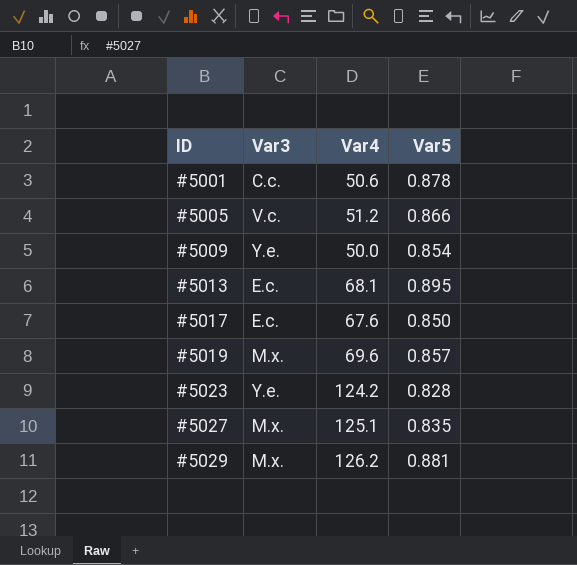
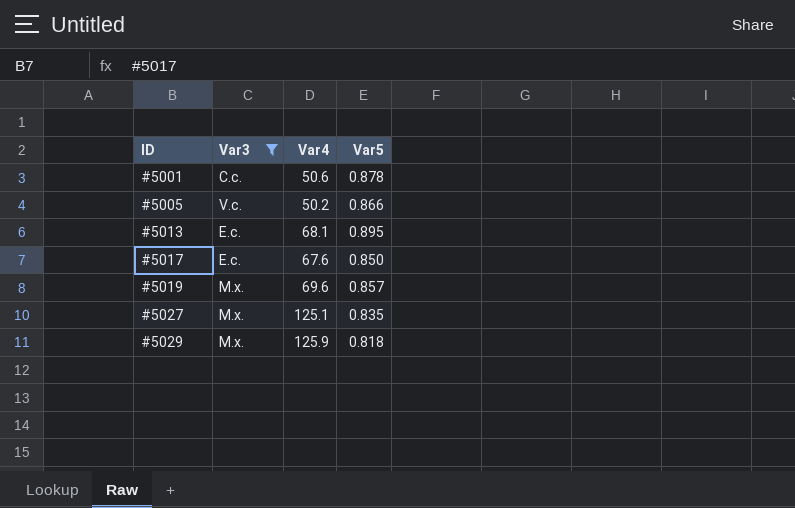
filter: none -> Var3 != Y.e.
#5005 | Var4: 51.2 -> 50.2
#5029 | Var4: 126.2 -> 125.9
#5029 | Var5: 0.881 -> 0.818

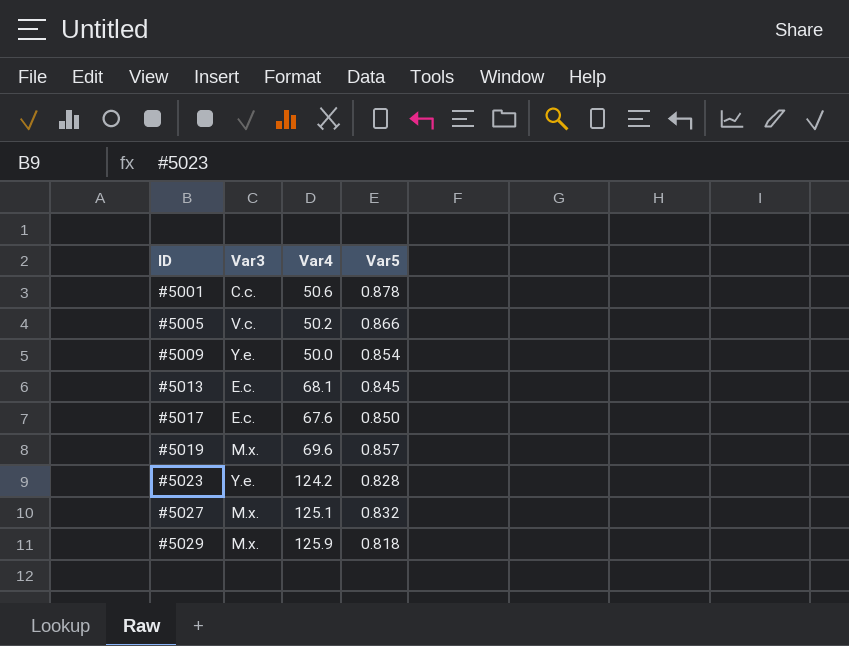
filter: Var3 != Y.e. -> none
#5013 | Var5: 0.895 -> 0.845
#5027 | Var5: 0.835 -> 0.832

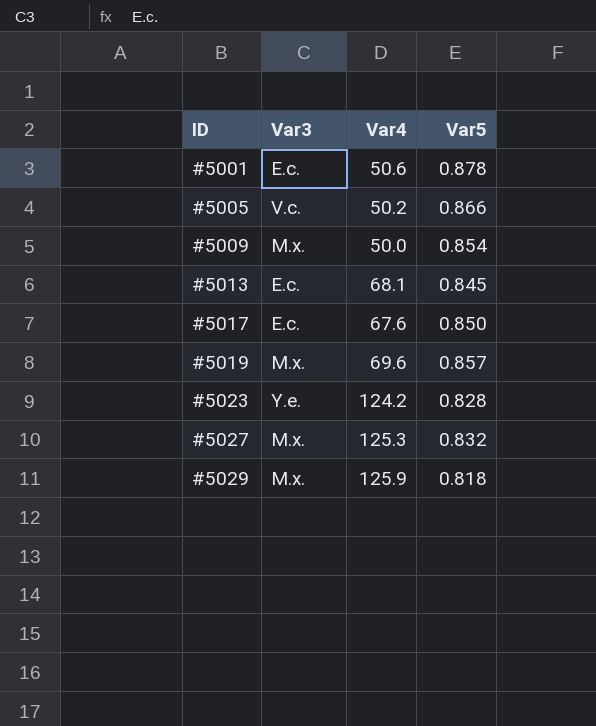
#5001 | Var3: C.c. -> E.c.
#5009 | Var3: Y.e. -> M.x.
#5027 | Var4: 125.1 -> 125.3

